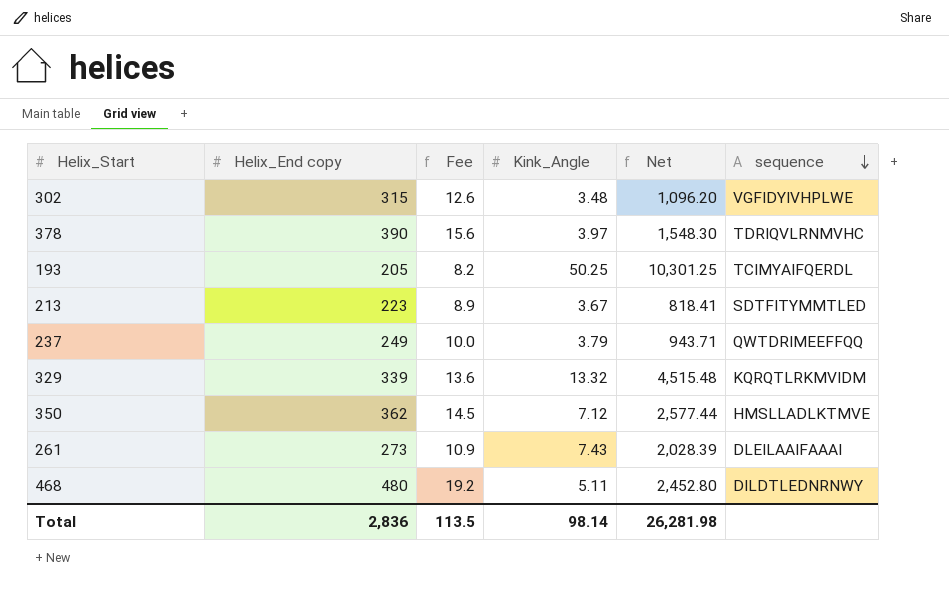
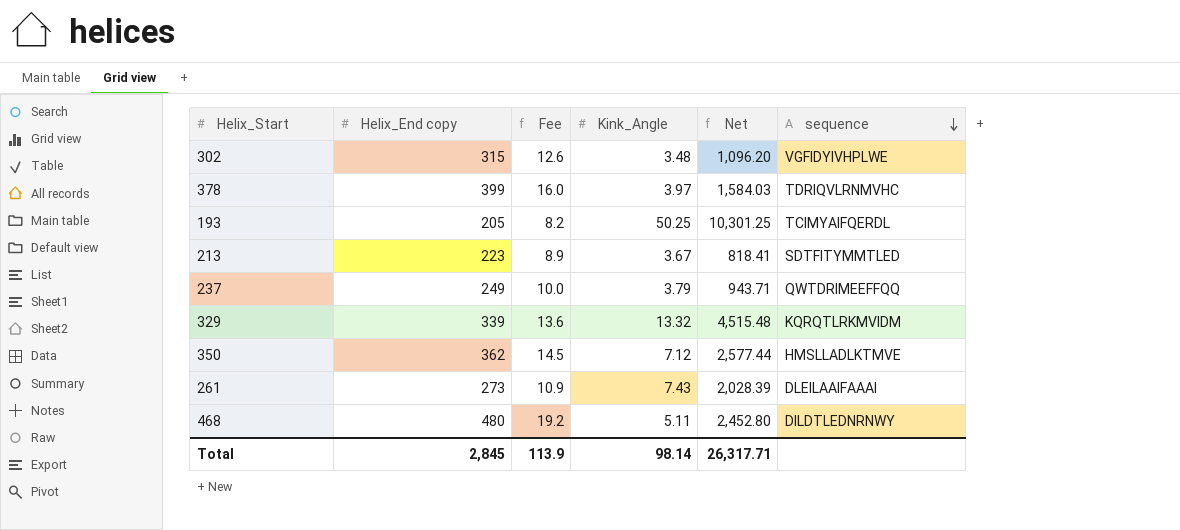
378 | Helix_End copy: 390 -> 399
378 | Fee: 15.6 -> 16.0
378 | Net: 1,548.30 -> 1,584.03
Total | Helix_End copy: 2,836 -> 2,845
Total | Fee: 113.5 -> 113.9
Total | Net: 26,281.98 -> 26,317.71

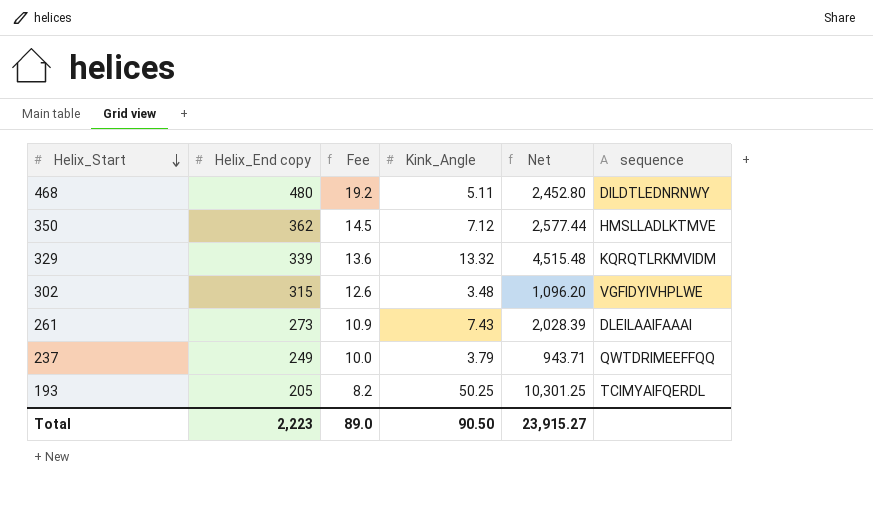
row order: sequence descending -> Helix_Start descending
row 378: 399 | 16.0 | 3.97 | 1,584.03 | TDRIQVLRNMVHC -> none
row 213: 223 | 8.9 | 3.67 | 818.41 | SDTFITYMMTLED -> none
Total | Helix_End copy: 2,845 -> 2,223
Total | Fee: 113.9 -> 89.0
Total | Kink_Angle: 98.14 -> 90.50
Total | Net: 26,317.71 -> 23,915.27

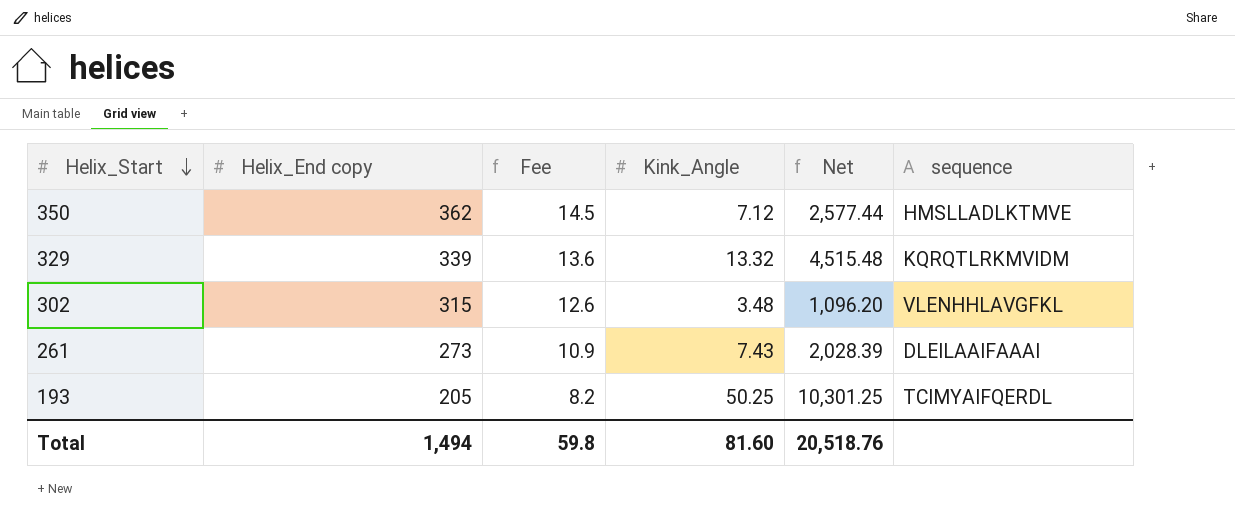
row 468: 480 | 19.2 | 5.11 | 2,452.80 | DILDTLEDNRNWY -> none
row 237: 249 | 10.0 | 3.79 | 943.71 | QWTDRIMEEFFQQ -> none
302 | sequence: VGFIDYIVHPLWE -> VLENHHLAVGFKL
Total | Helix_End copy: 2,223 -> 1,494
Total | Fee: 89.0 -> 59.8
Total | Kink_Angle: 90.50 -> 81.60
Total | Net: 23,915.27 -> 20,518.76

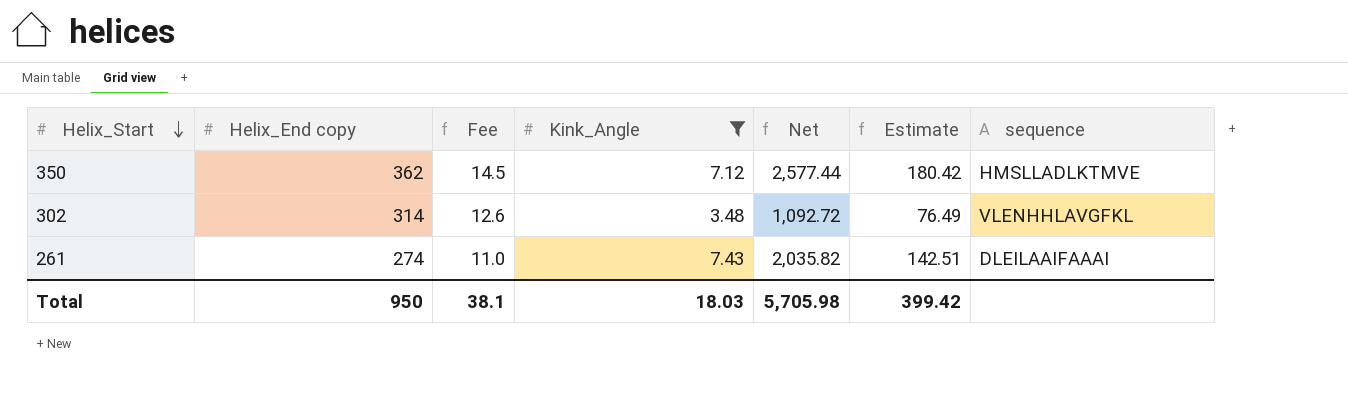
filter: none -> Kink_Angle <= 7.43
column Estimate | formula: none -> [Net] * 0.07
302 | Helix_End copy: 315 -> 314
302 | Net: 1,096.20 -> 1,092.72
261 | Helix_End copy: 273 -> 274
261 | Fee: 10.9 -> 11.0
261 | Net: 2,028.39 -> 2,035.82
Total | Helix_End copy: 1,494 -> 950
Total | Fee: 59.8 -> 38.1
Total | Kink_Angle: 81.60 -> 18.03
Total | Net: 20,518.76 -> 5,705.98

